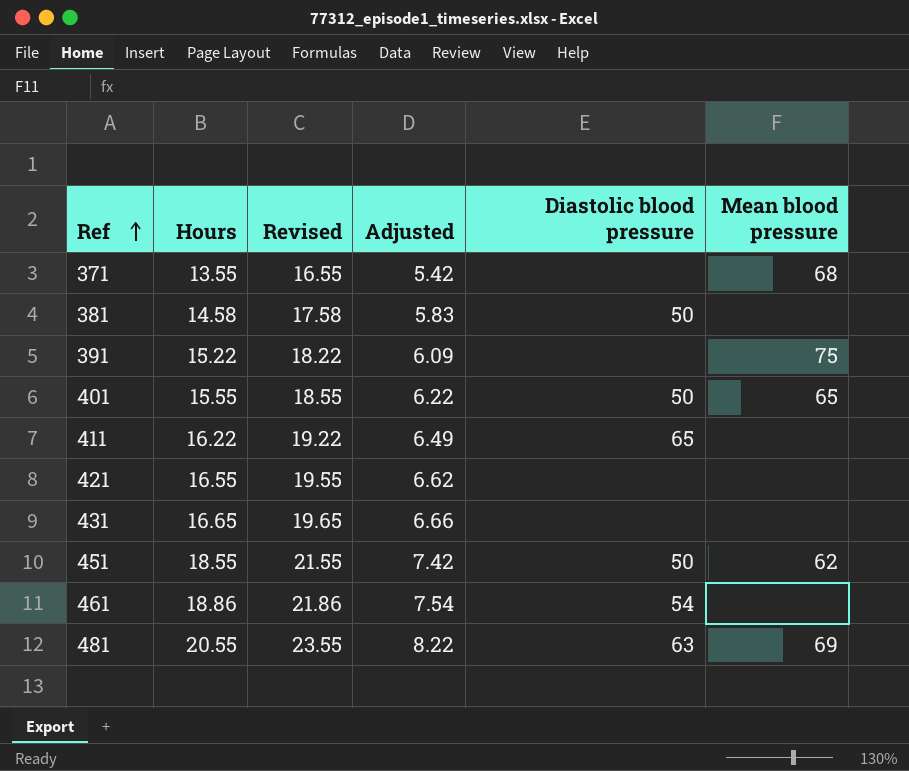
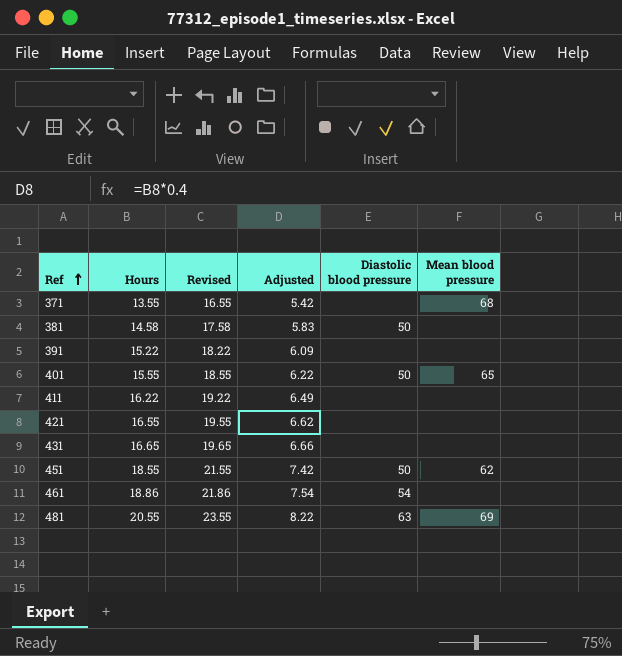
391 | Mean blood pressure: 75 -> none
411 | Diastolic blood pressure: 65 -> none

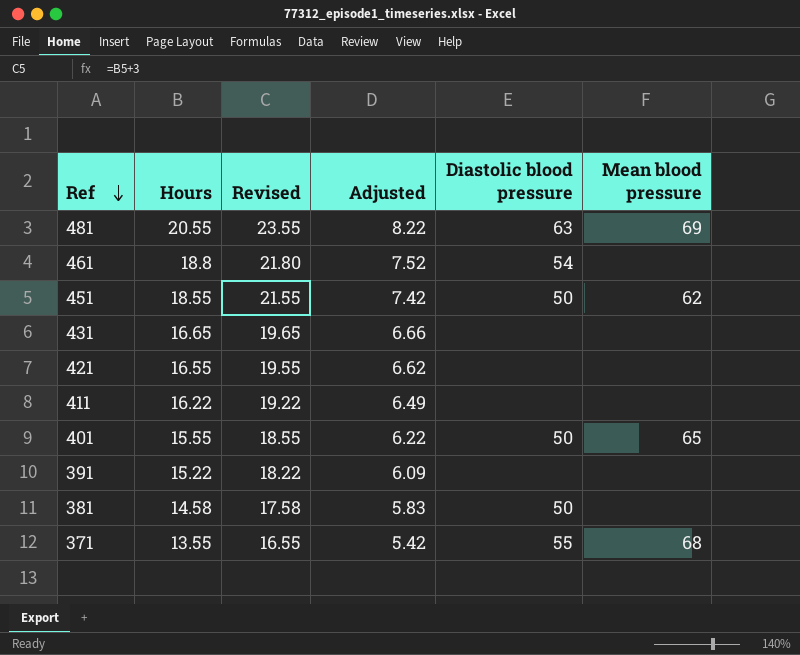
row order: Ref ascending -> Ref descending
461 | Hours: 18.86 -> 18.8
461 | Revised: 21.86 -> 21.80
461 | Adjusted: 7.54 -> 7.52
371 | Diastolic blood pressure: none -> 55

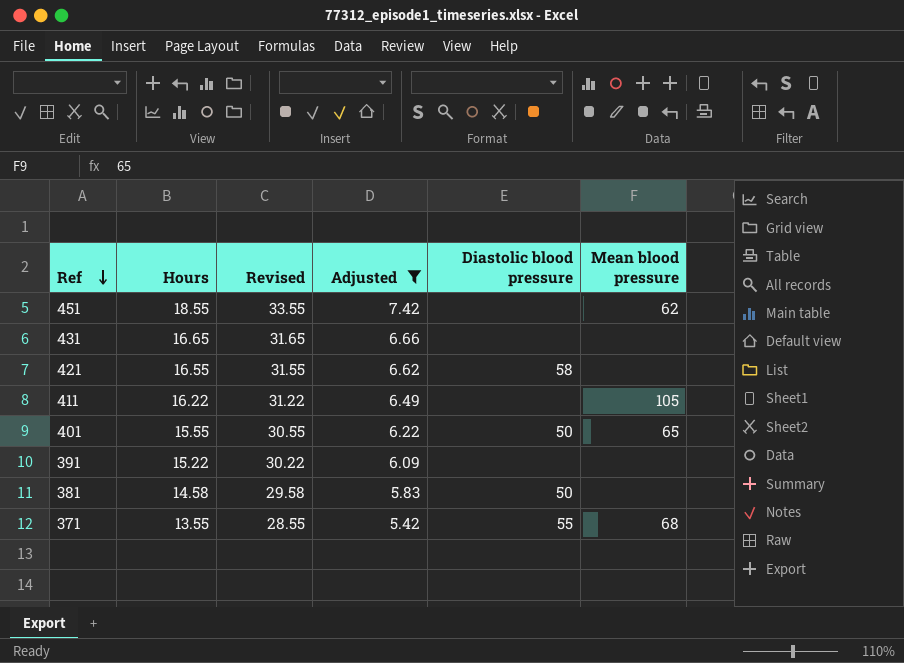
filter: none -> Adjusted <= 7.42
column Revised | formula: [Hours] + 3 -> [Hours] + 15
451 | Diastolic blood pressure: 50 -> none
421 | Diastolic blood pressure: none -> 58
411 | Mean blood pressure: none -> 105

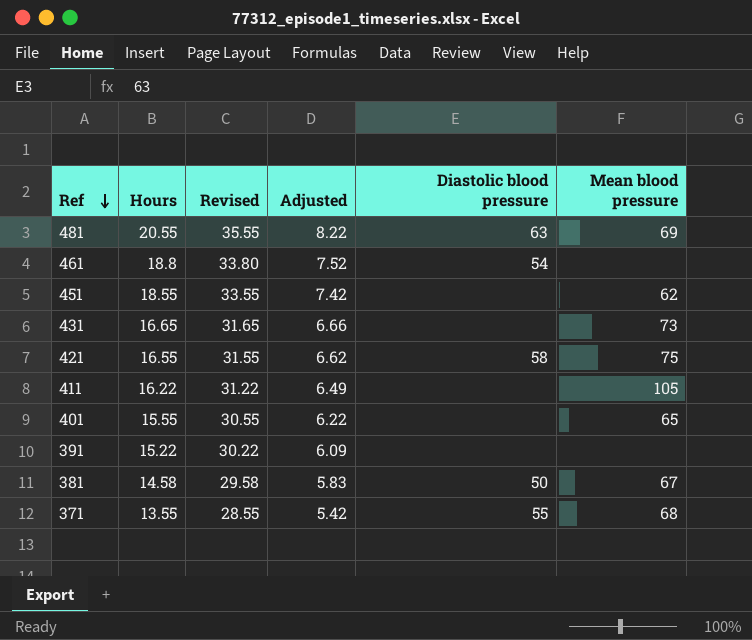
filter: Adjusted <= 7.42 -> none
431 | Mean blood pressure: none -> 73
421 | Mean blood pressure: none -> 75
401 | Diastolic blood pressure: 50 -> none
381 | Mean blood pressure: none -> 67

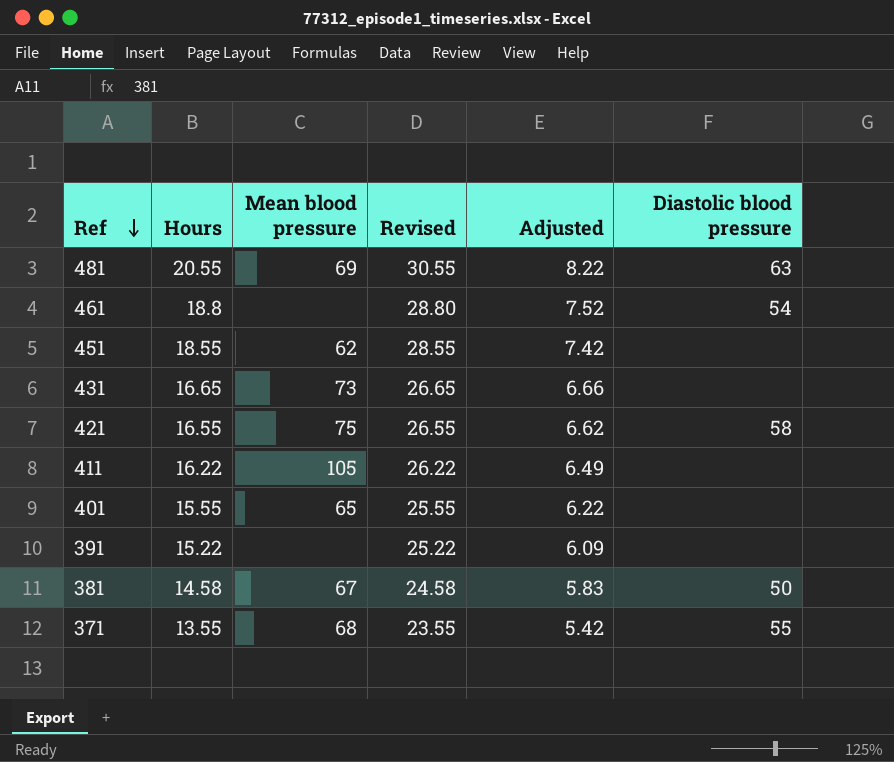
column Mean blood pressure | position: 6 -> 3
column Revised | formula: [Hours] + 15 -> [Hours] + 10

